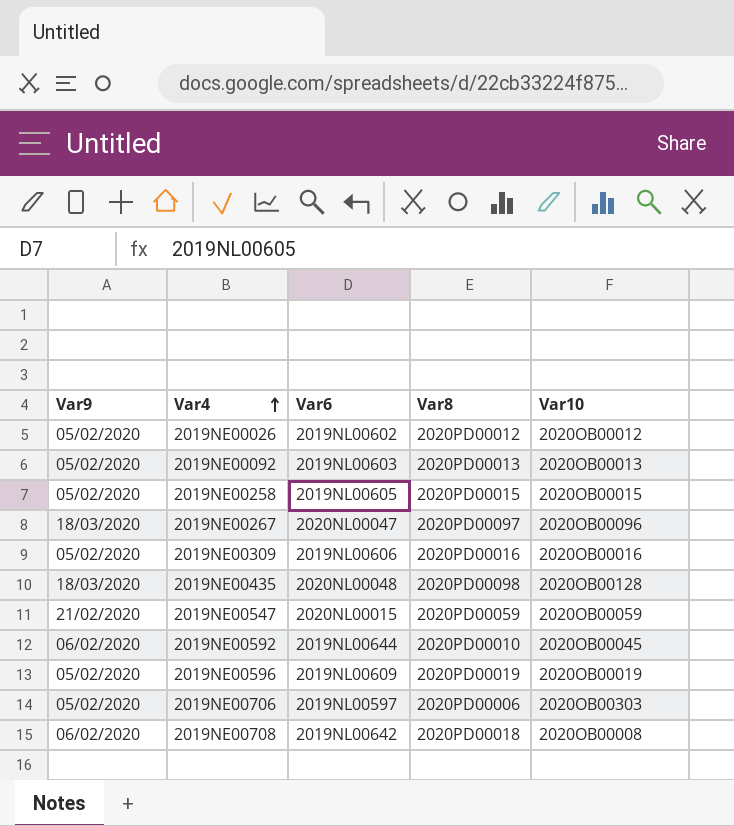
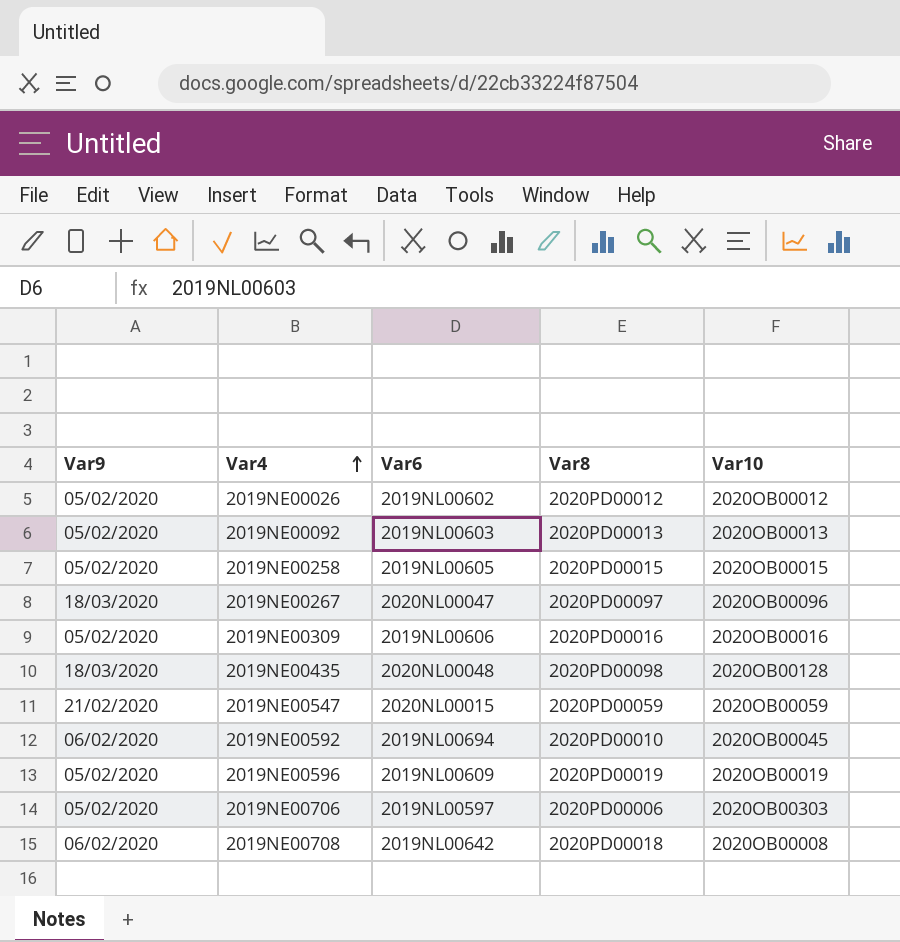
2019NE00592 | Var6: 2019NL00644 -> 2019NL00694

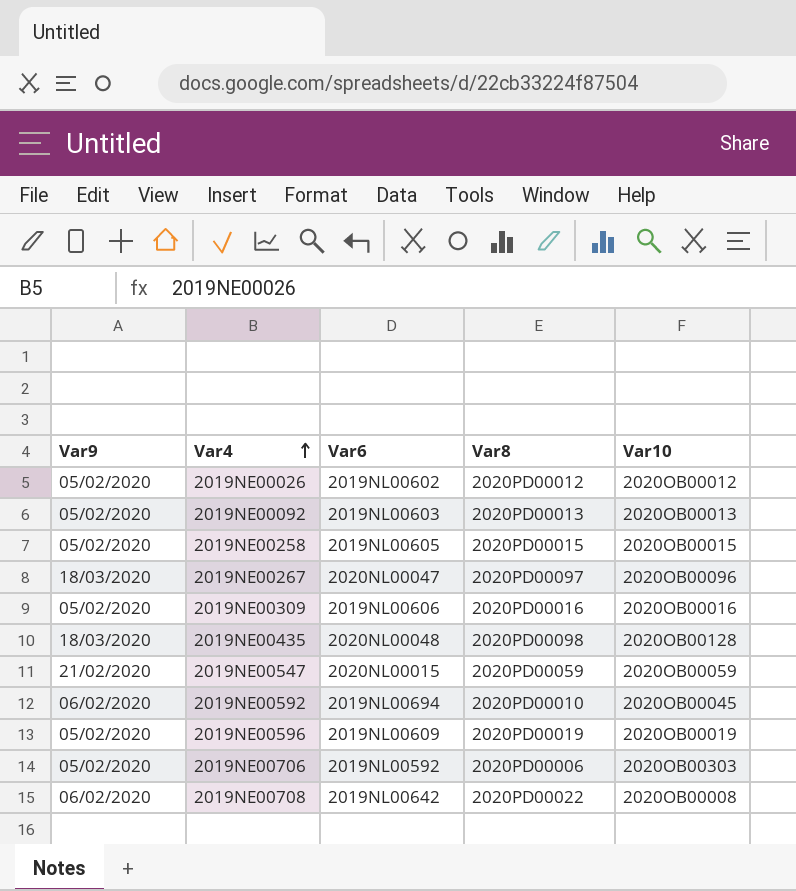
2019NE00706 | Var6: 2019NL00597 -> 2019NL00592
2019NE00708 | Var8: 2020PD00018 -> 2020PD00022

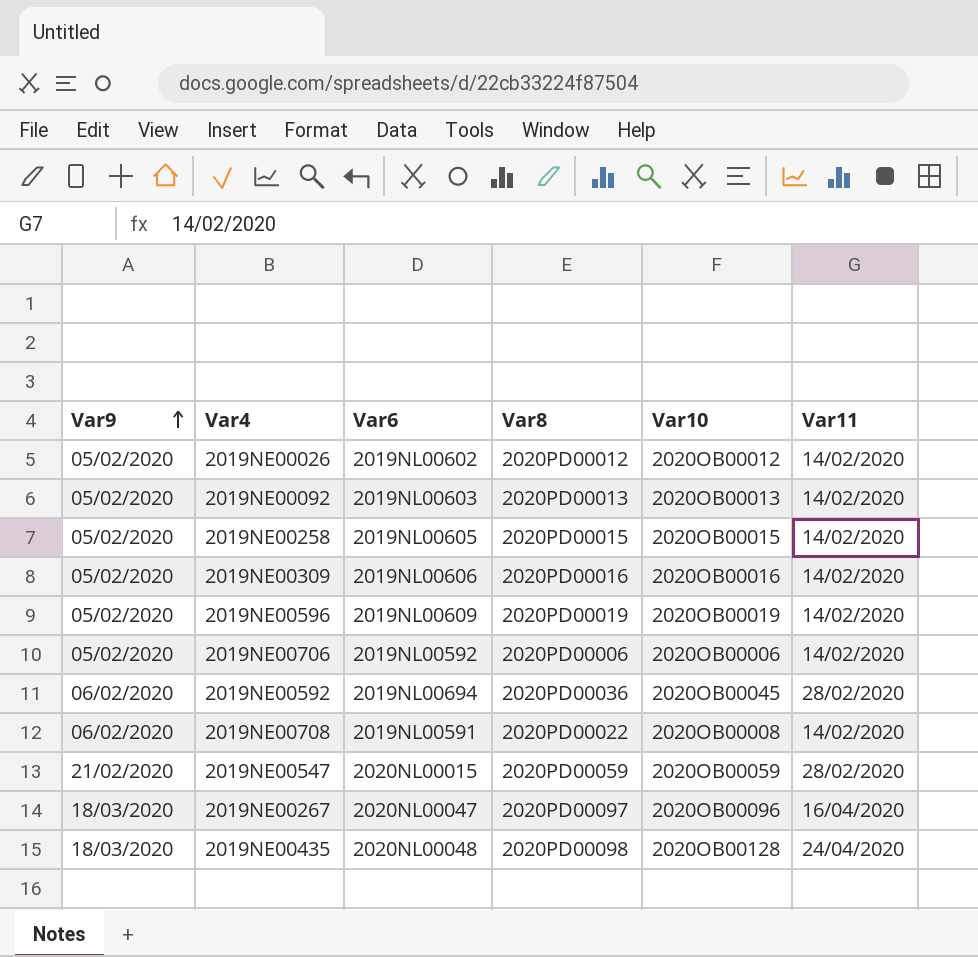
row order: Var4 ascending -> Var9 ascending
column Var11 | position: none -> 6
2019NE00706 | Var10: 2020OB00303 -> 2020OB00006
2019NE00592 | Var8: 2020PD00010 -> 2020PD00036
2019NE00708 | Var6: 2019NL00642 -> 2019NL00591

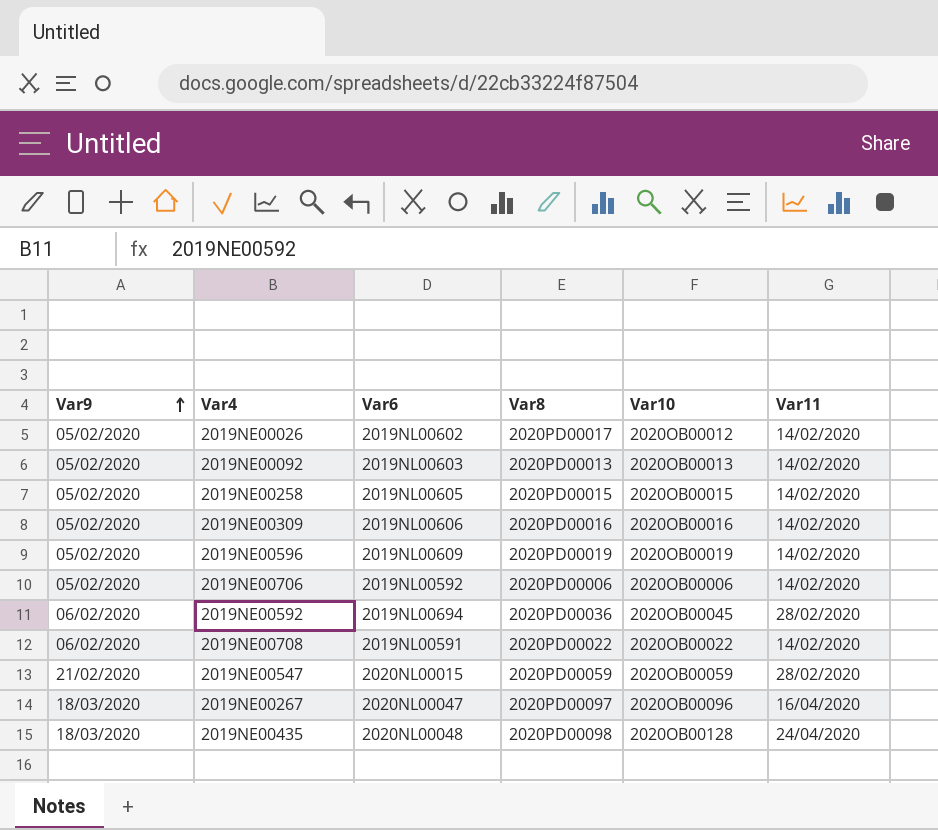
2019NE00026 | Var8: 2020PD00012 -> 2020PD00017
2019NE00708 | Var10: 2020OB00008 -> 2020OB00022

